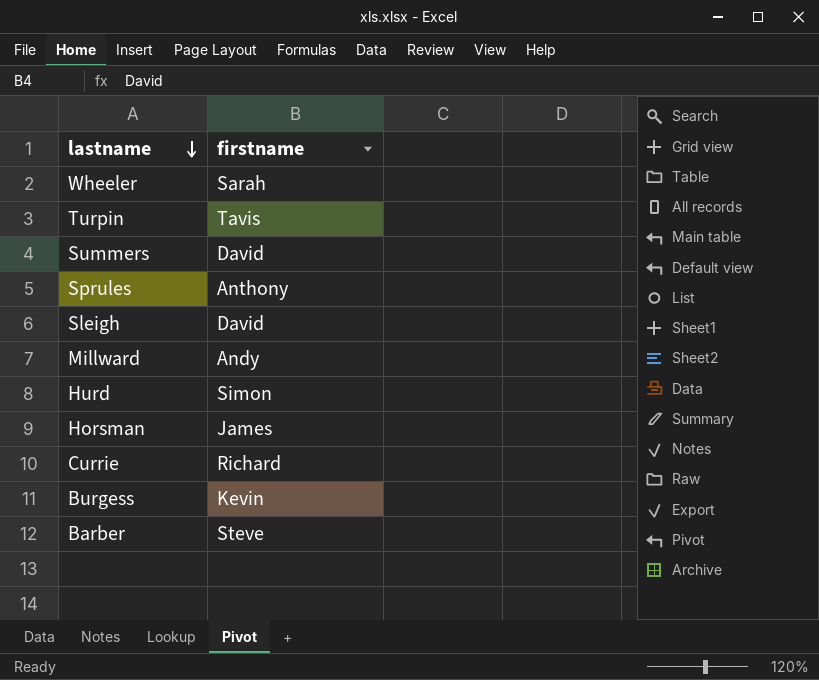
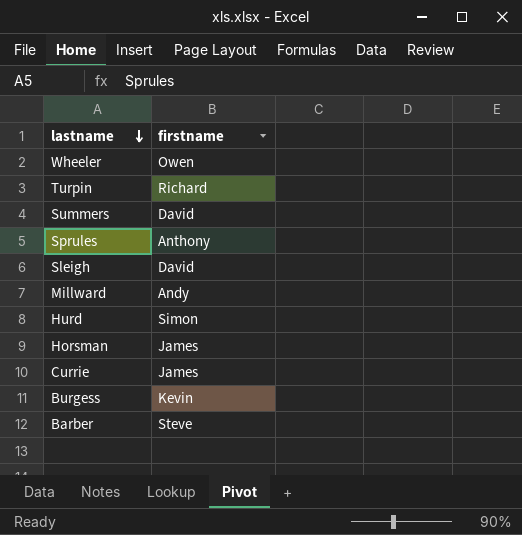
Wheeler | firstname: Sarah -> Owen
Turpin | firstname: Tavis -> Richard
Currie | firstname: Richard -> James

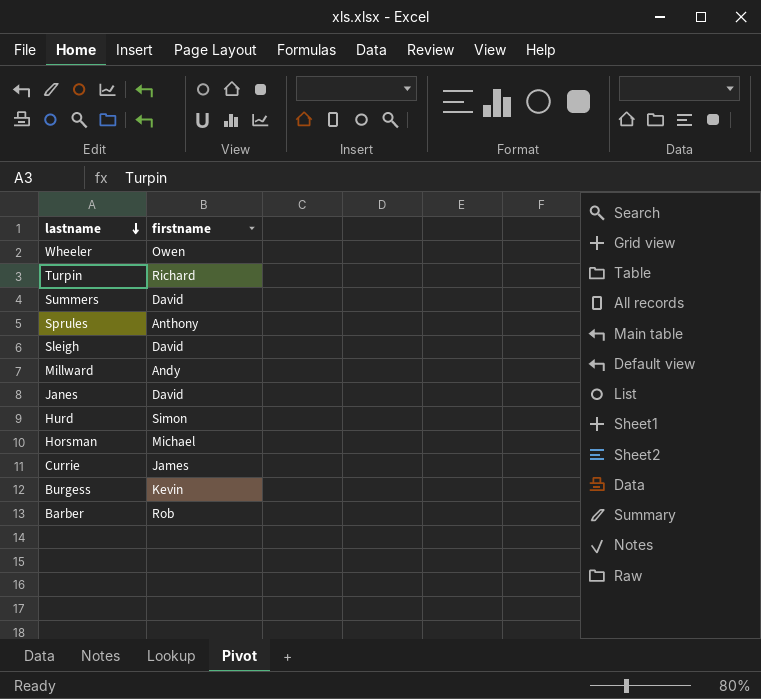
row Janes: none -> David
Horsman | firstname: James -> Michael
Barber | firstname: Steve -> Rob

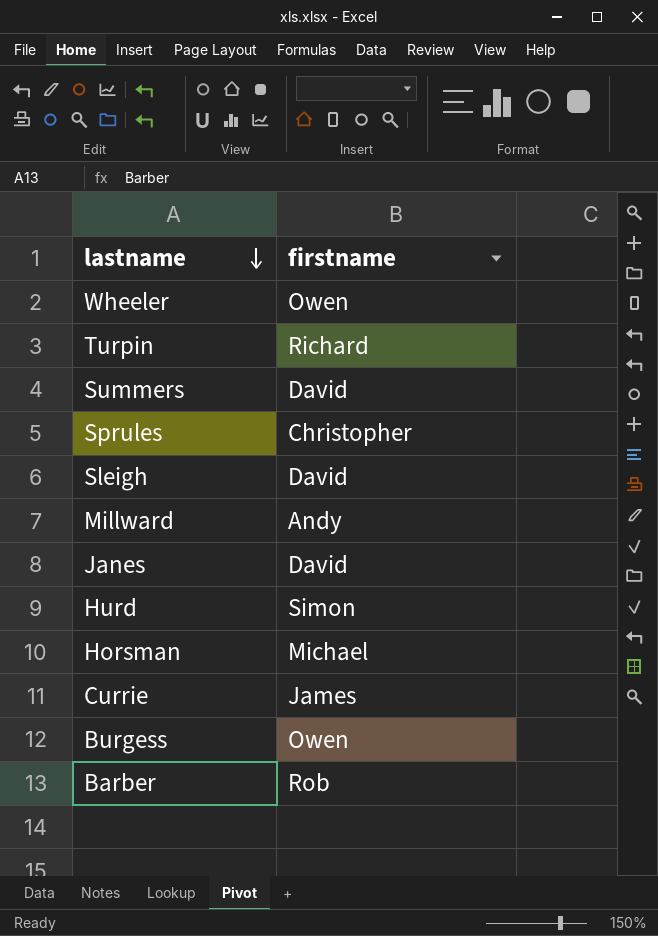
Sprules | firstname: Anthony -> Christopher
Burgess | firstname: Kevin -> Owen

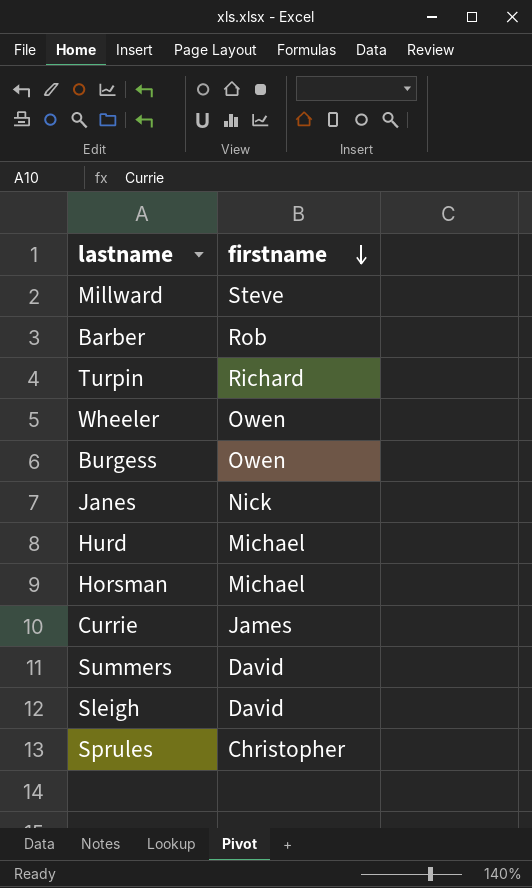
row order: lastname descending -> firstname descending
Millward | firstname: Andy -> Steve
Janes | firstname: David -> Nick
Hurd | firstname: Simon -> Michael

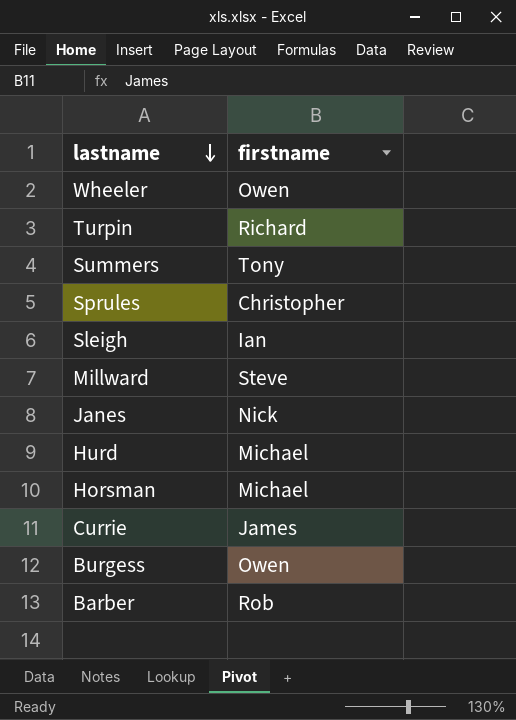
row order: firstname descending -> lastname descending
Summers | firstname: David -> Tony
Sleigh | firstname: David -> Ian

